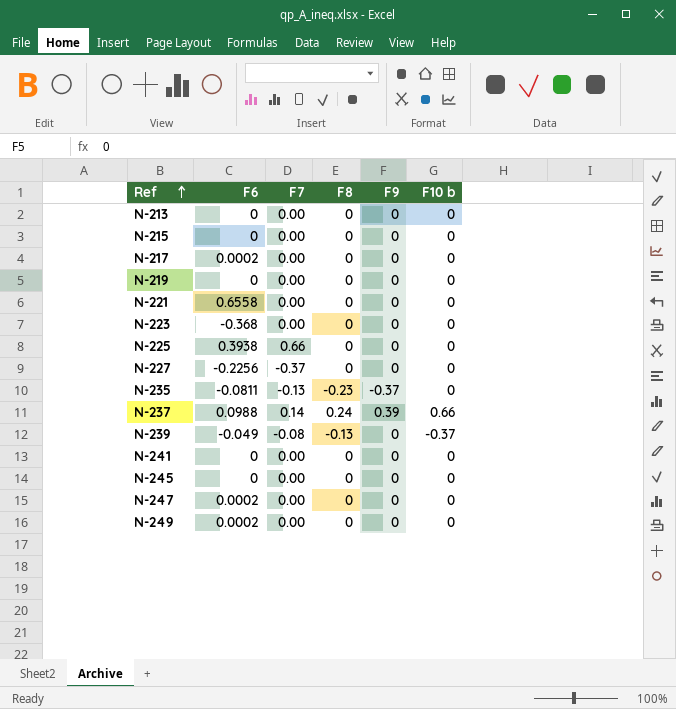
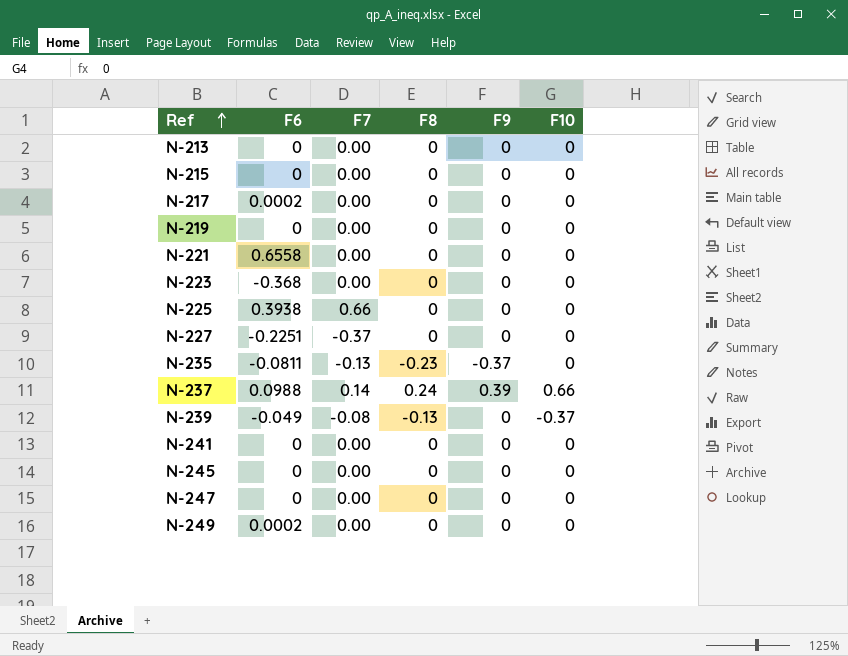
column name: F10 b -> F10
N-227 | F6: -0.2256 -> -0.2251
N-247 | F6: 0.0002 -> 0

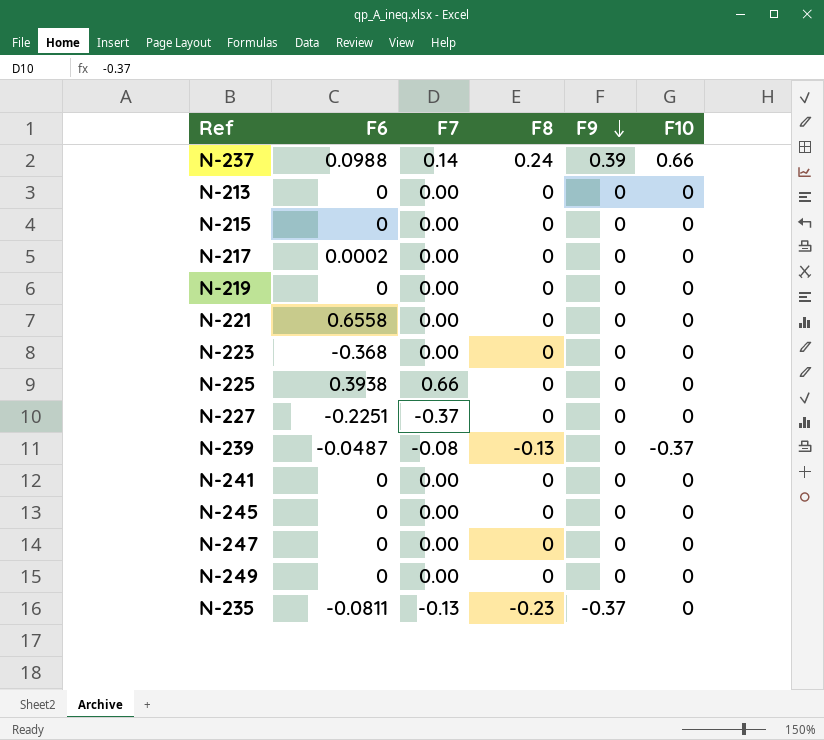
row order: Ref ascending -> F9 descending
N-239 | F6: -0.049 -> -0.0487
N-249 | F6: 0.0002 -> 0

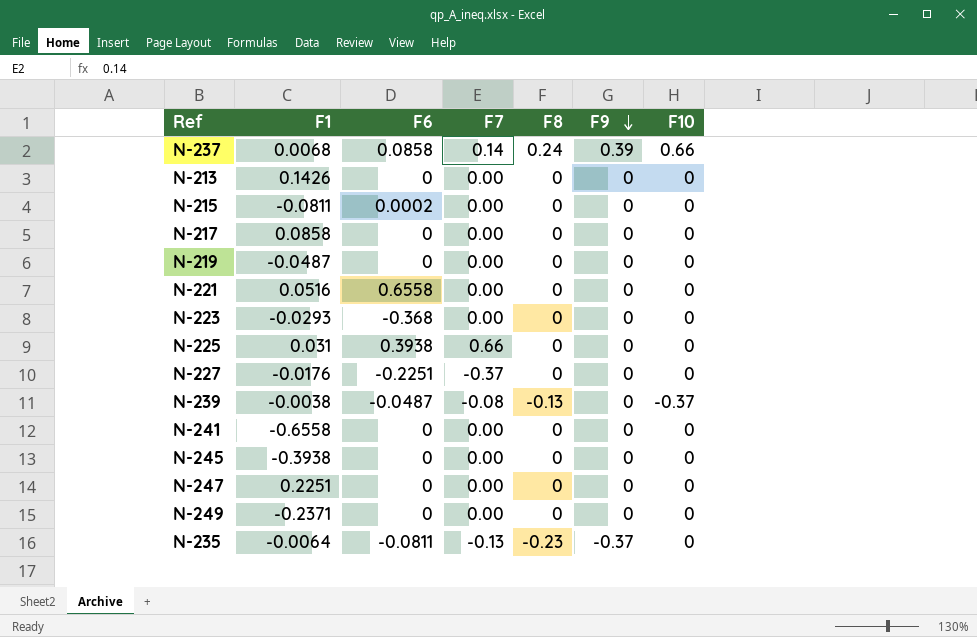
column F1 | position: none -> 2
N-237 | F6: 0.0988 -> 0.0858
N-215 | F6: 0 -> 0.0002
N-217 | F6: 0.0002 -> 0

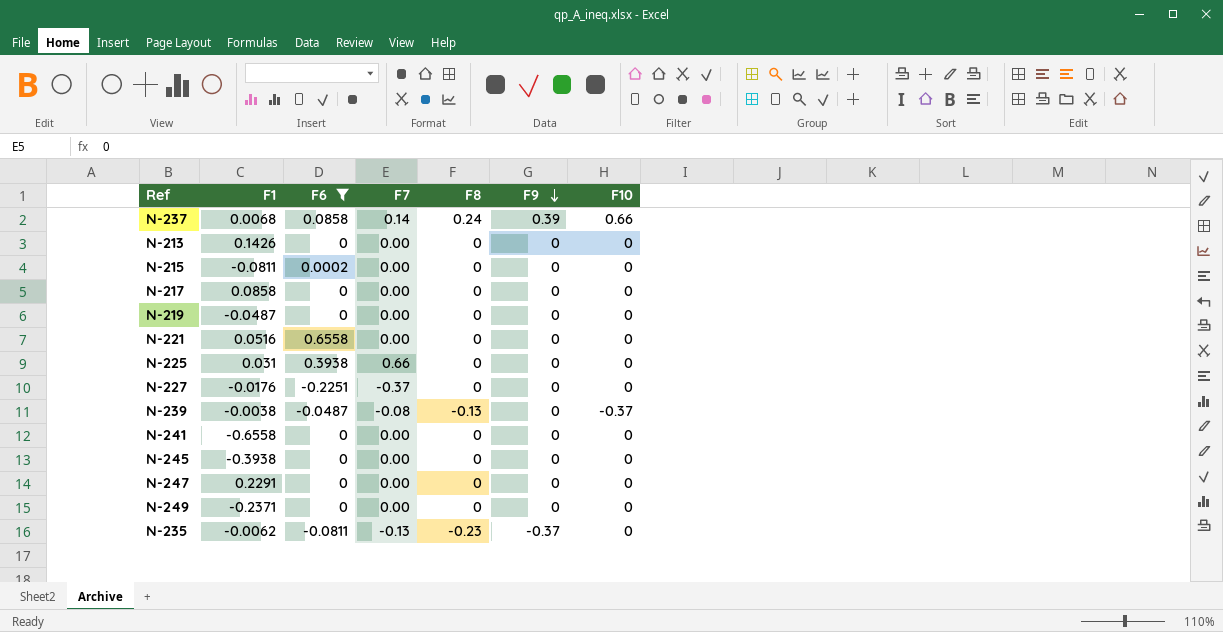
filter: none -> F6 != -0.368
N-247 | F1: 0.2251 -> 0.2291
N-235 | F1: -0.0064 -> -0.0062

